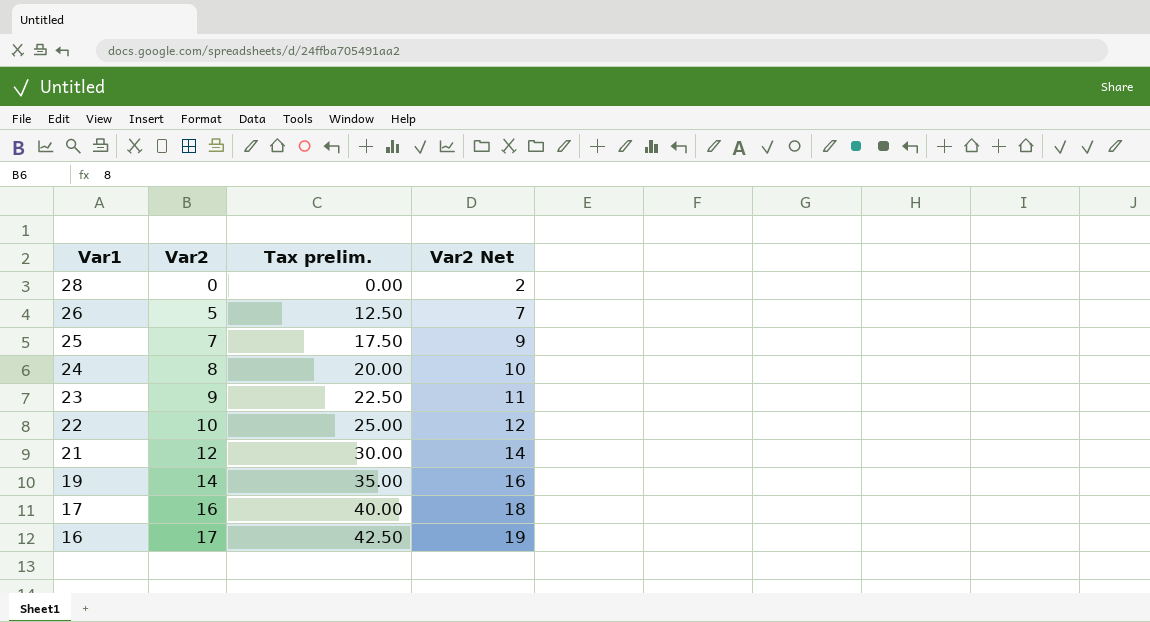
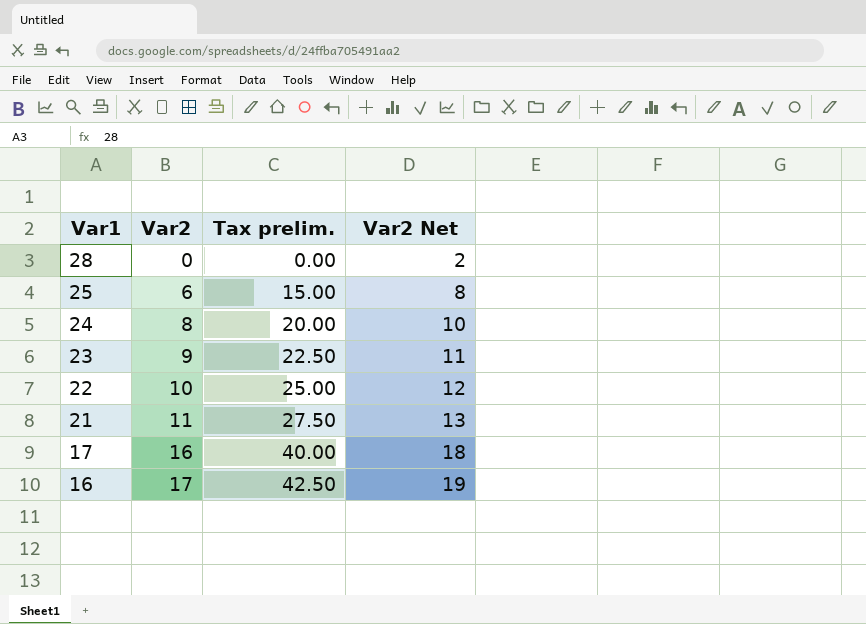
row 26: 5 | 12.50 | 7 -> none
row 19: 14 | 35.00 | 16 -> none
25 | Var2: 7 -> 6
25 | Tax prelim.: 17.50 -> 15.00
25 | Var2 Net: 9 -> 8
21 | Var2: 12 -> 11
21 | Tax prelim.: 30.00 -> 27.50
21 | Var2 Net: 14 -> 13

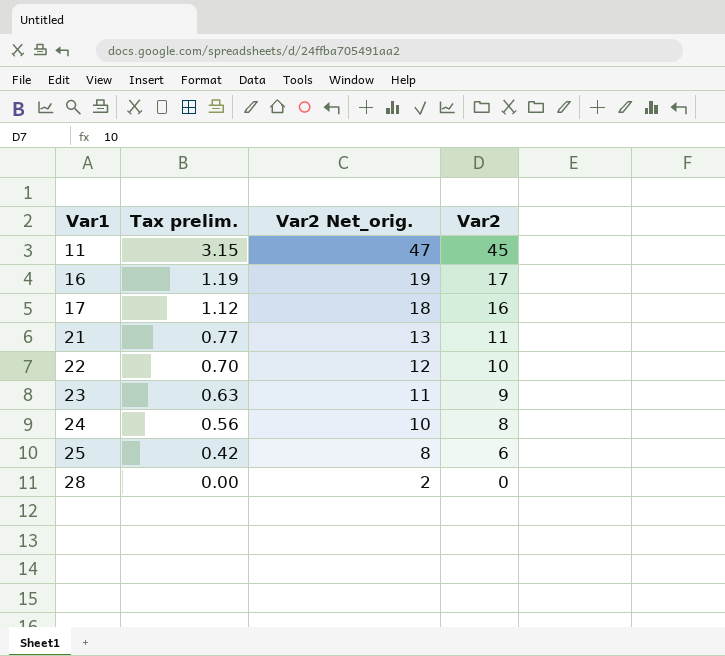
row order: Var1 descending -> Var1 ascending
column Tax prelim. | formula: [Var2] * 2.5 -> [Var2] * 0.07
column name: Var2 Net -> Var2 Net_orig.
column Var2 | position: 2 -> 4
row 11: none -> 3.15 | 47 | 45

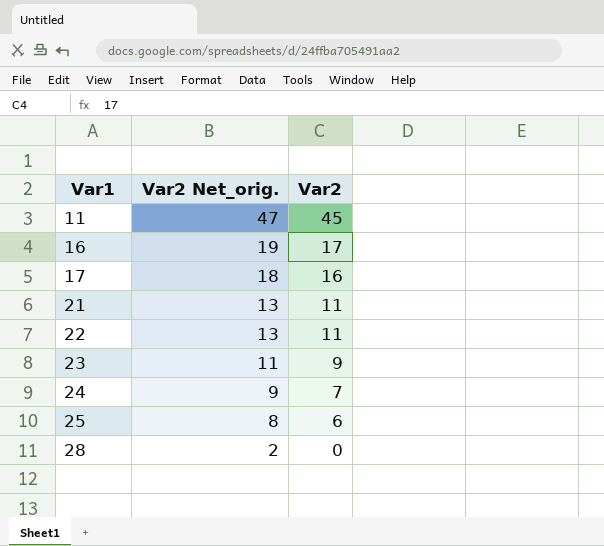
column Tax prelim. | formula: [Var2] * 0.07 -> none
22 | Var2 Net_orig.: 12 -> 13
22 | Var2: 10 -> 11
24 | Var2 Net_orig.: 10 -> 9
24 | Var2: 8 -> 7

